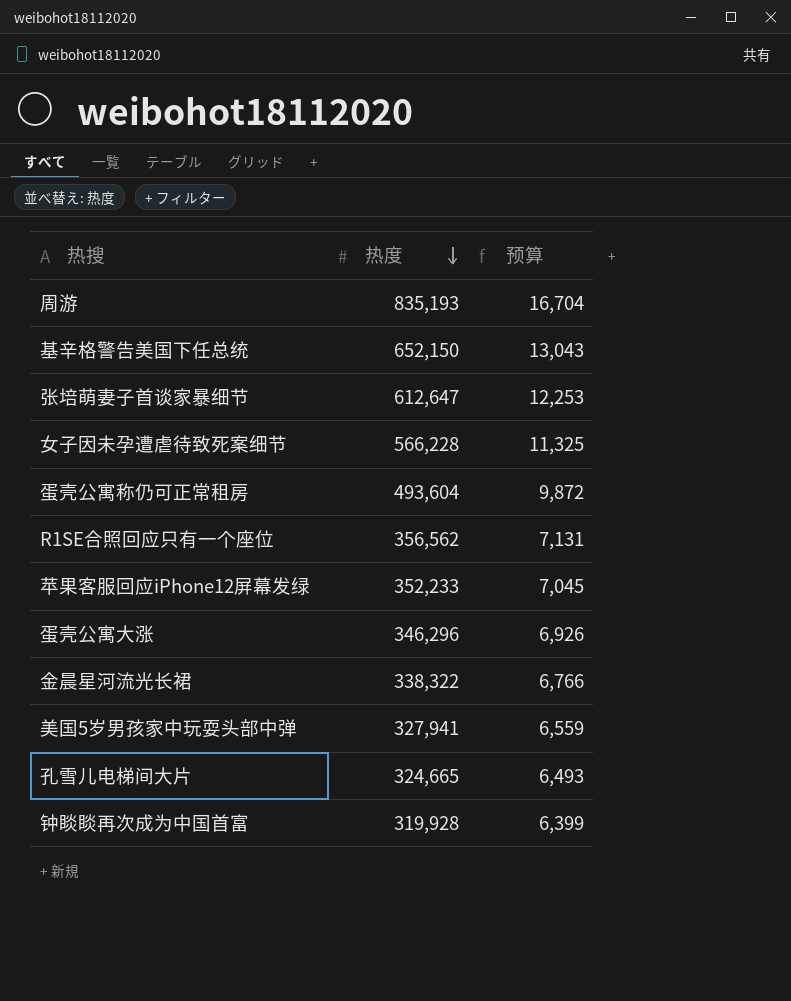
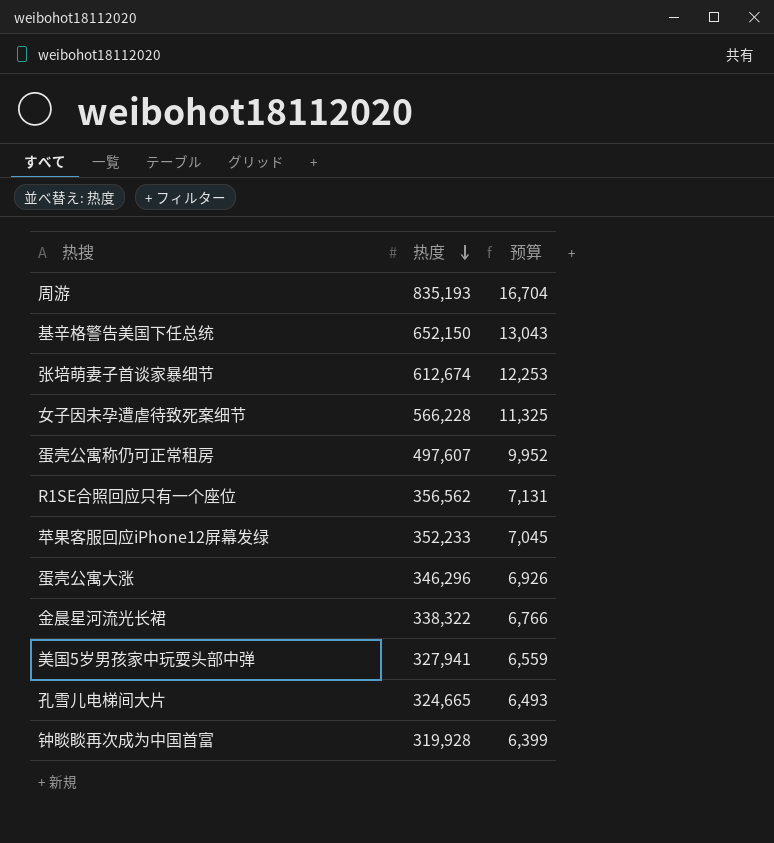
张培萌妻子首谈家暴细节 | 热度: 612,647 -> 612,674
蛋壳公寓称仍可正常租房 | 热度: 493,604 -> 497,607
蛋壳公寓称仍可正常租房 | 预算: 9,872 -> 9,952

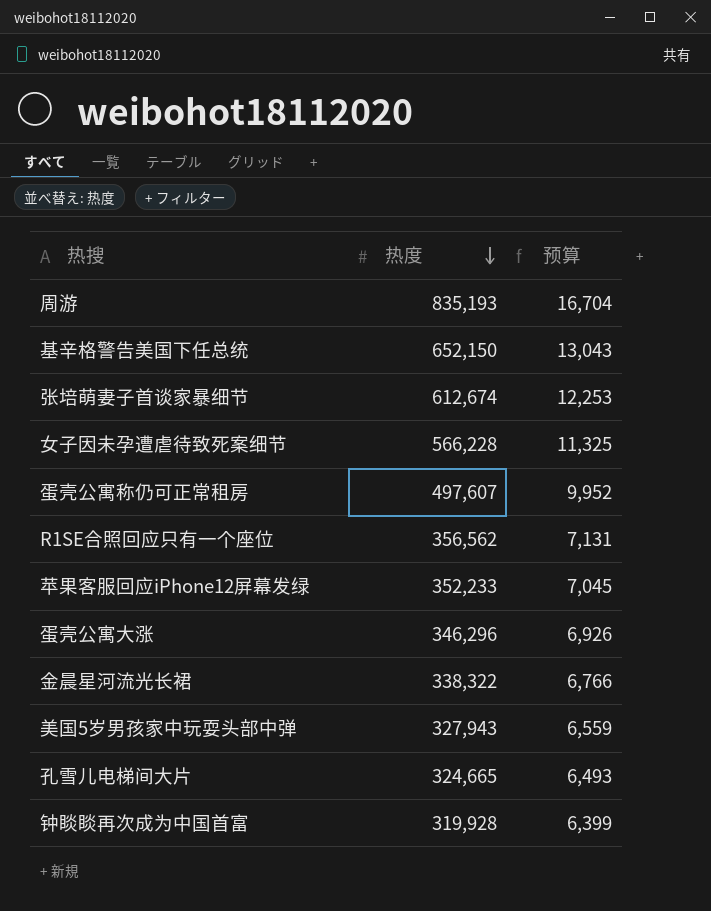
美国5岁男孩家中玩耍头部中弹 | 热度: 327,941 -> 327,943

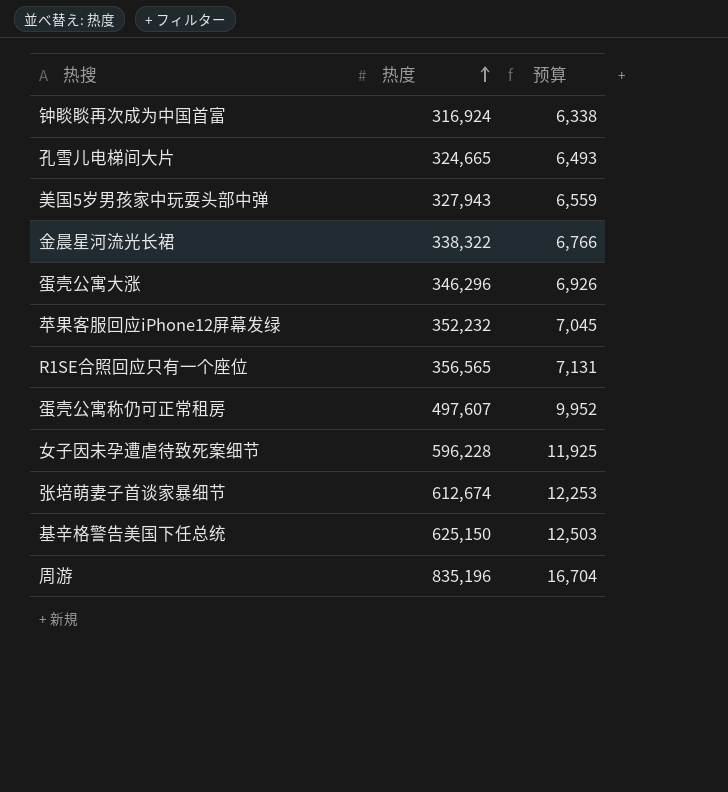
row order: 热度 descending -> 热度 ascending
钟睒睒再次成为中国首富 | 热度: 319,928 -> 316,924
钟睒睒再次成为中国首富 | 预算: 6,399 -> 6,338
苹果客服回应iPhone12屏幕发绿 | 热度: 352,233 -> 352,232
R1SE合照回应只有一个座位 | 热度: 356,562 -> 356,565
女子因未孕遭虐待致死案细节 | 热度: 566,228 -> 596,228
女子因未孕遭虐待致死案细节 | 预算: 11,325 -> 11,925
基辛格警告美国下任总统 | 热度: 652,150 -> 625,150
基辛格警告美国下任总统 | 预算: 13,043 -> 12,503
周游 | 热度: 835,193 -> 835,196

